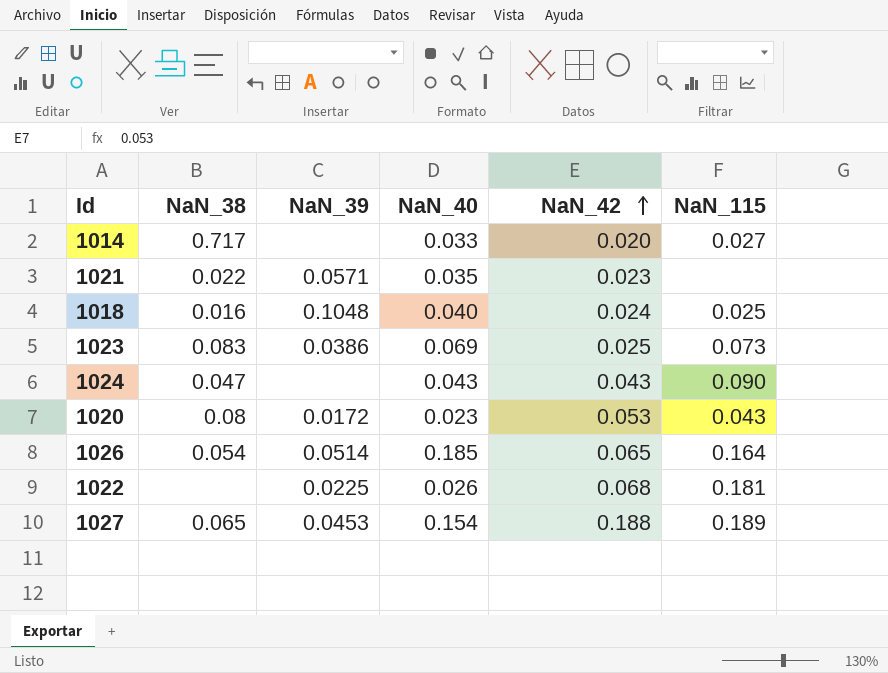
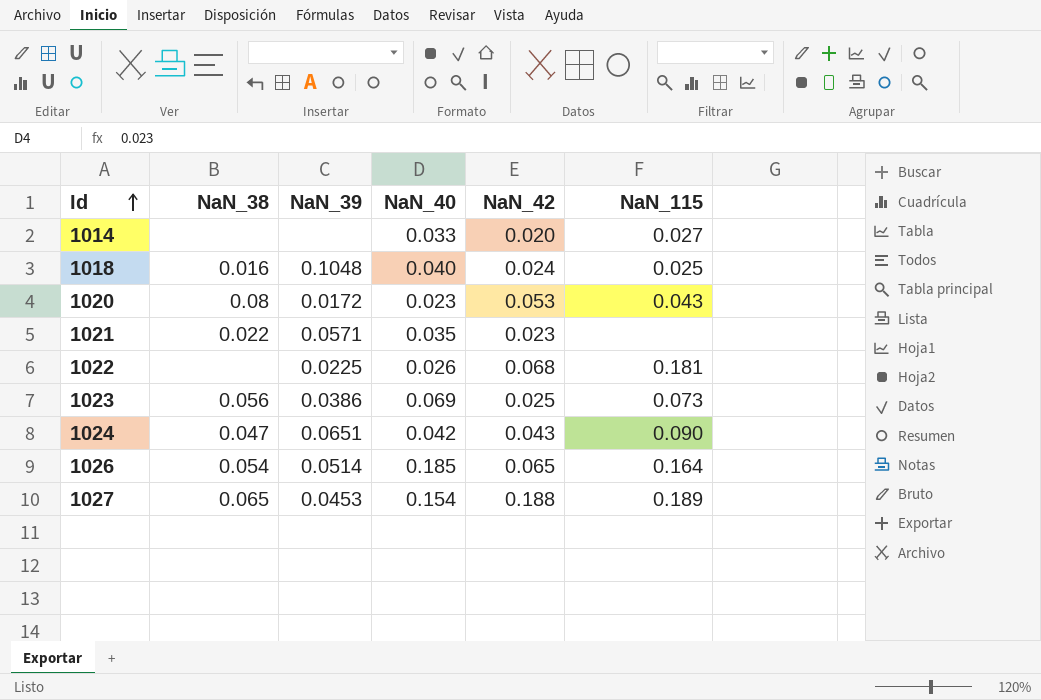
row order: NaN_42 ascending -> Id ascending
1014 | NaN_38: 0.717 -> none
1023 | NaN_38: 0.083 -> 0.056
1024 | NaN_39: none -> 0.0651
1024 | NaN_40: 0.043 -> 0.042

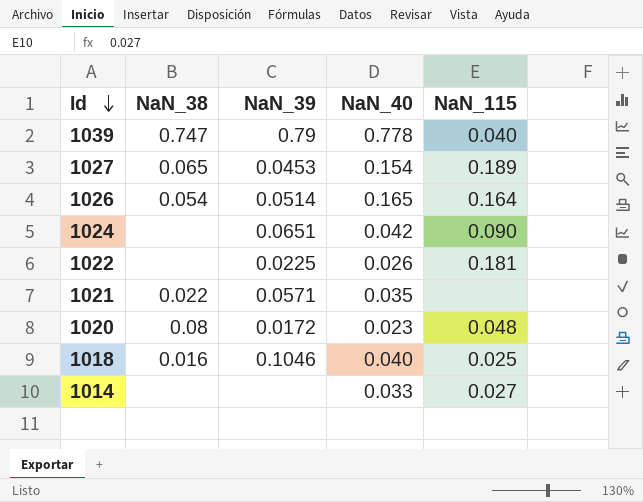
row order: Id ascending -> Id descending
column NaN_42 | position: 5 -> none
row 1023: 0.056 | 0.0386 | 0.069 | 0.025 | 0.073 -> none
row 1039: none -> 0.747 | 0.79 | 0.778 | 0.040
1026 | NaN_40: 0.185 -> 0.165
1024 | NaN_38: 0.047 -> none
1020 | NaN_115: 0.043 -> 0.048
1018 | NaN_39: 0.1048 -> 0.1046

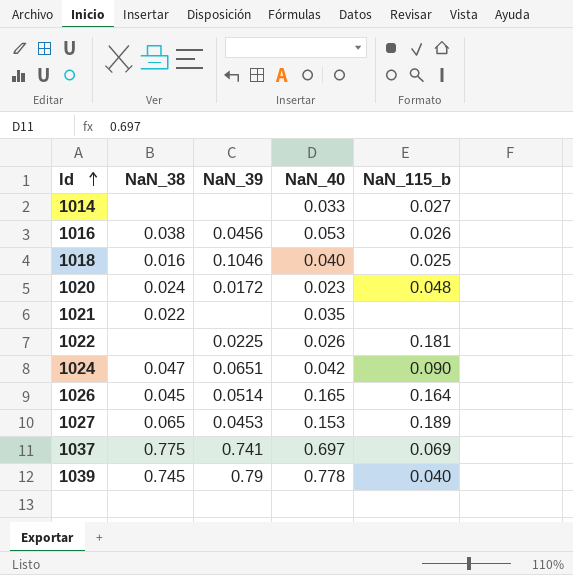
row order: Id descending -> Id ascending
column name: NaN_115 -> NaN_115_b
row 1016: none -> 0.038 | 0.0456 | 0.053 | 0.026
1020 | NaN_38: 0.08 -> 0.024
1021 | NaN_39: 0.0571 -> none
1024 | NaN_38: none -> 0.047
1026 | NaN_38: 0.054 -> 0.045
1027 | NaN_40: 0.154 -> 0.153
row 1037: none -> 0.775 | 0.741 | 0.697 | 0.069
1039 | NaN_38: 0.747 -> 0.745

